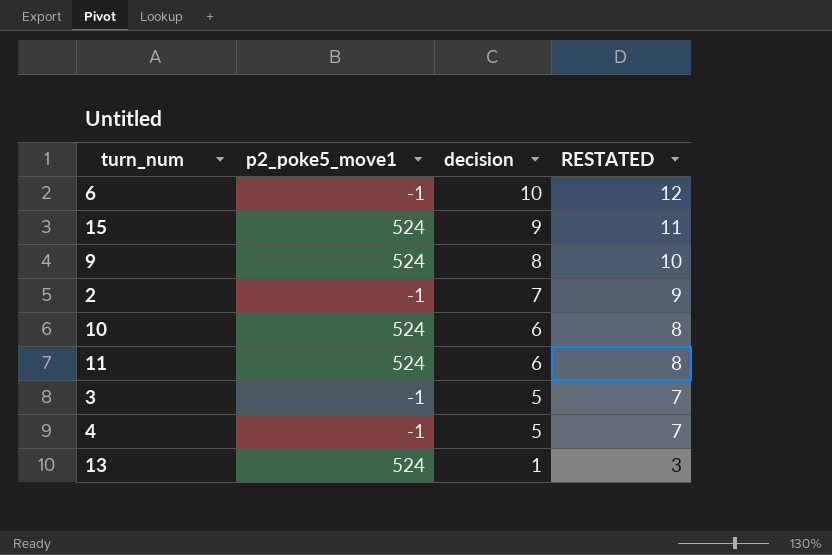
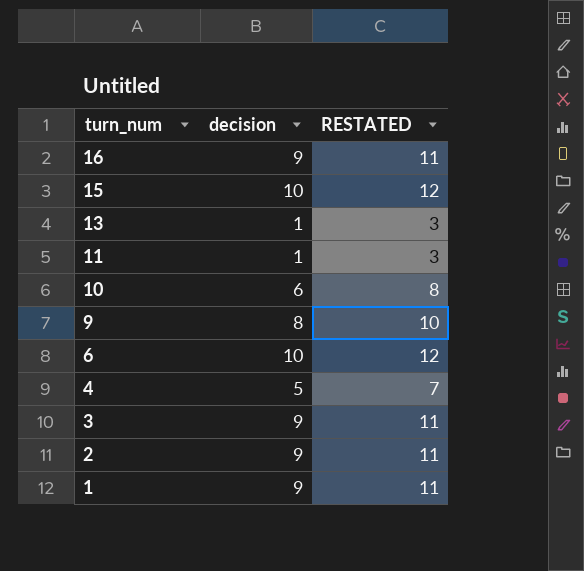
row order: decision descending -> turn_num descending
column p2_poke5_move1 | position: 2 -> none
row 16: none -> 9 | 11
15 | decision: 9 -> 10
15 | RESTATED: 11 -> 12
11 | decision: 6 -> 1
11 | RESTATED: 8 -> 3
3 | decision: 5 -> 9
3 | RESTATED: 7 -> 11
2 | decision: 7 -> 9
2 | RESTATED: 9 -> 11
row 1: none -> 9 | 11

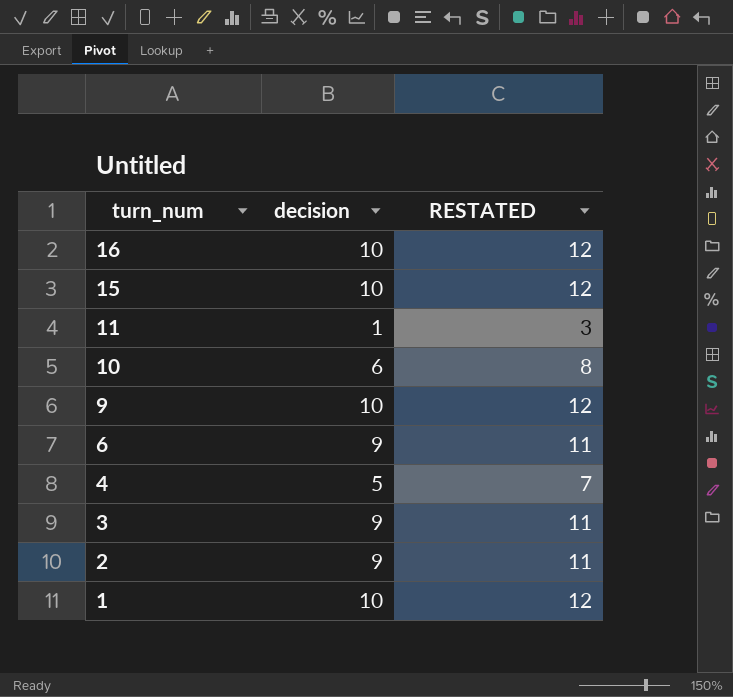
row 13: 1 | 3 -> none
16 | decision: 9 -> 10
16 | RESTATED: 11 -> 12
9 | decision: 8 -> 10
9 | RESTATED: 10 -> 12
6 | decision: 10 -> 9
6 | RESTATED: 12 -> 11
1 | decision: 9 -> 10
1 | RESTATED: 11 -> 12

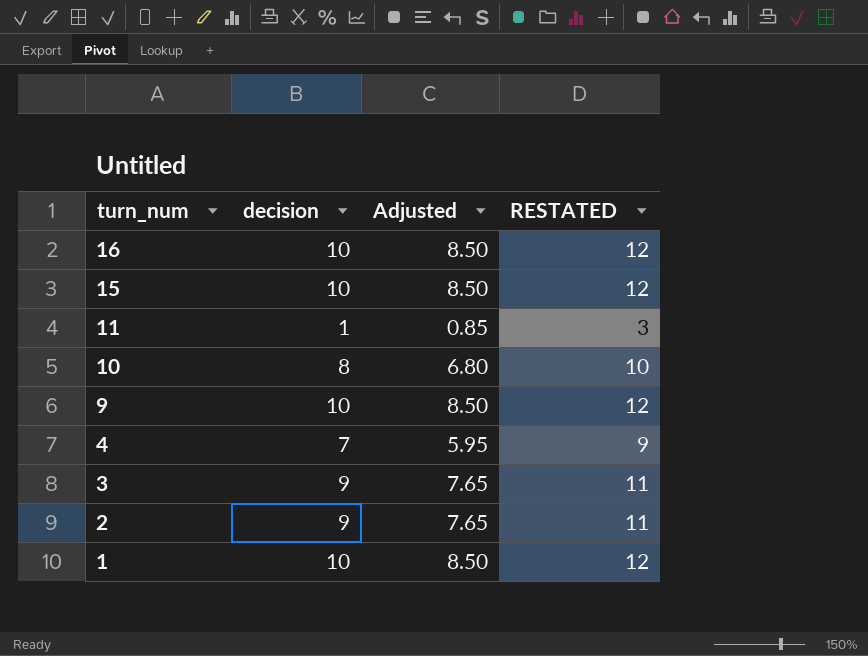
column Adjusted | formula: none -> [decision] * 0.85
row 6: 9 | 11 -> none
10 | decision: 6 -> 8
10 | RESTATED: 8 -> 10
4 | decision: 5 -> 7
4 | RESTATED: 7 -> 9

